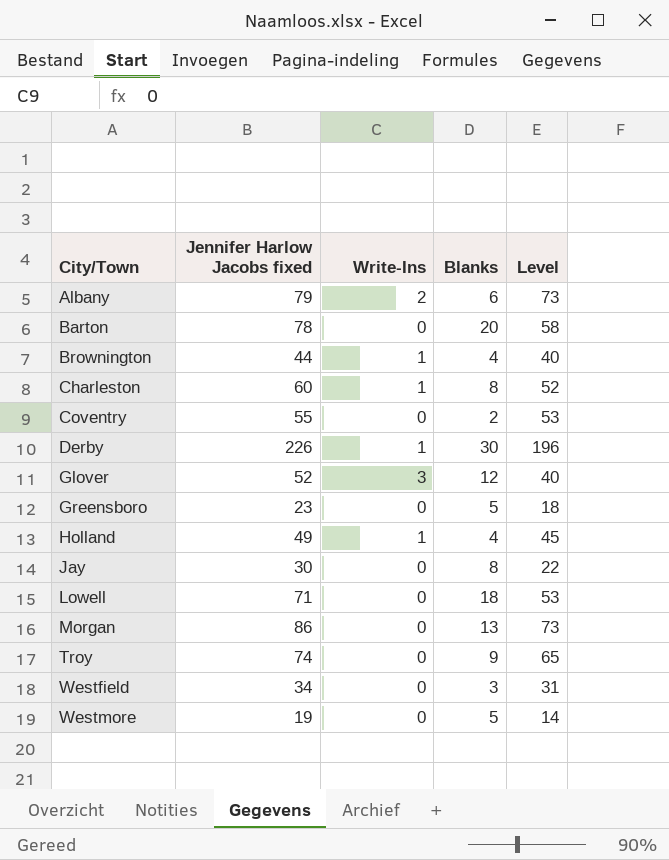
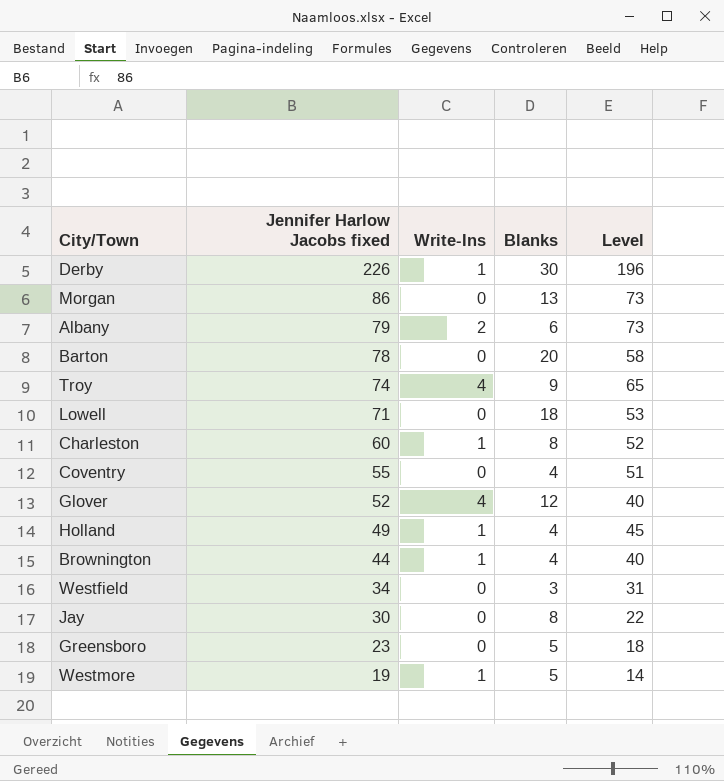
row order: City/Town ascending -> Jennifer Harlow Jacobs fixed descending
Troy | Write-Ins: 0 -> 4
Coventry | Blanks: 2 -> 4
Coventry | Level: 53 -> 51
Glover | Write-Ins: 3 -> 4
Westmore | Write-Ins: 0 -> 1

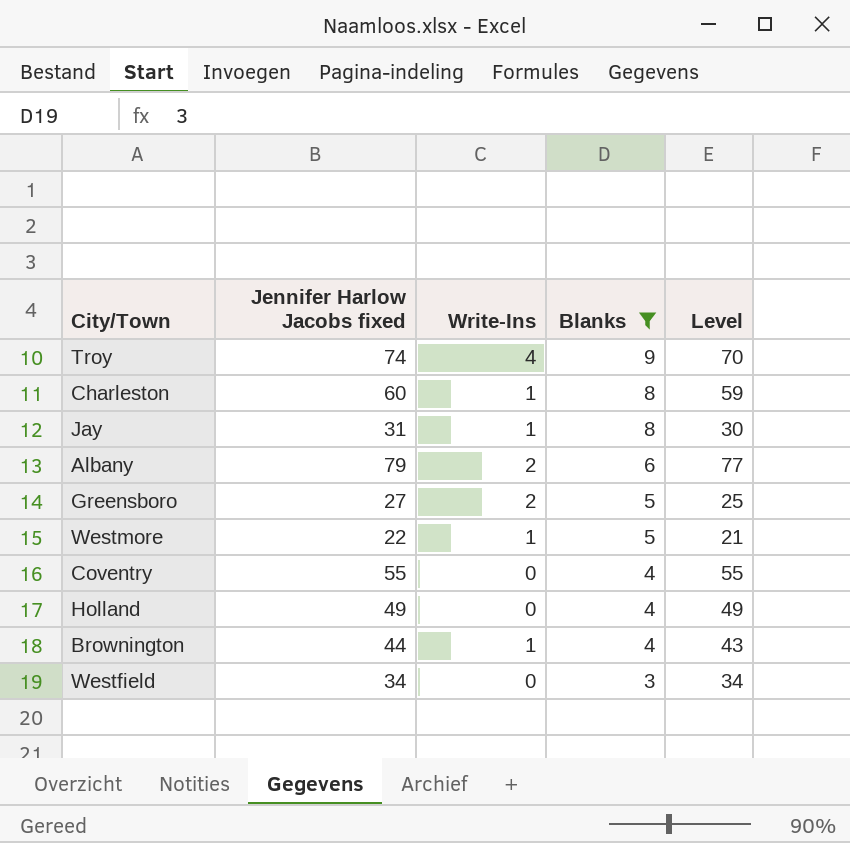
filter: none -> Blanks <= 9
row order: Jennifer Harlow Jacobs fixed descending -> Blanks descending
column Level | formula: [Jennifer Harlow Jacobs fixed] - [Blanks] -> [Jennifer Harlow Jacobs fixed] - [Write-Ins]
Jay | Jennifer Harlow Jacobs fixed: 30 -> 31
Jay | Write-Ins: 0 -> 1
Greensboro | Jennifer Harlow Jacobs fixed: 23 -> 27
Greensboro | Write-Ins: 0 -> 2
Westmore | Jennifer Harlow Jacobs fixed: 19 -> 22
Holland | Write-Ins: 1 -> 0

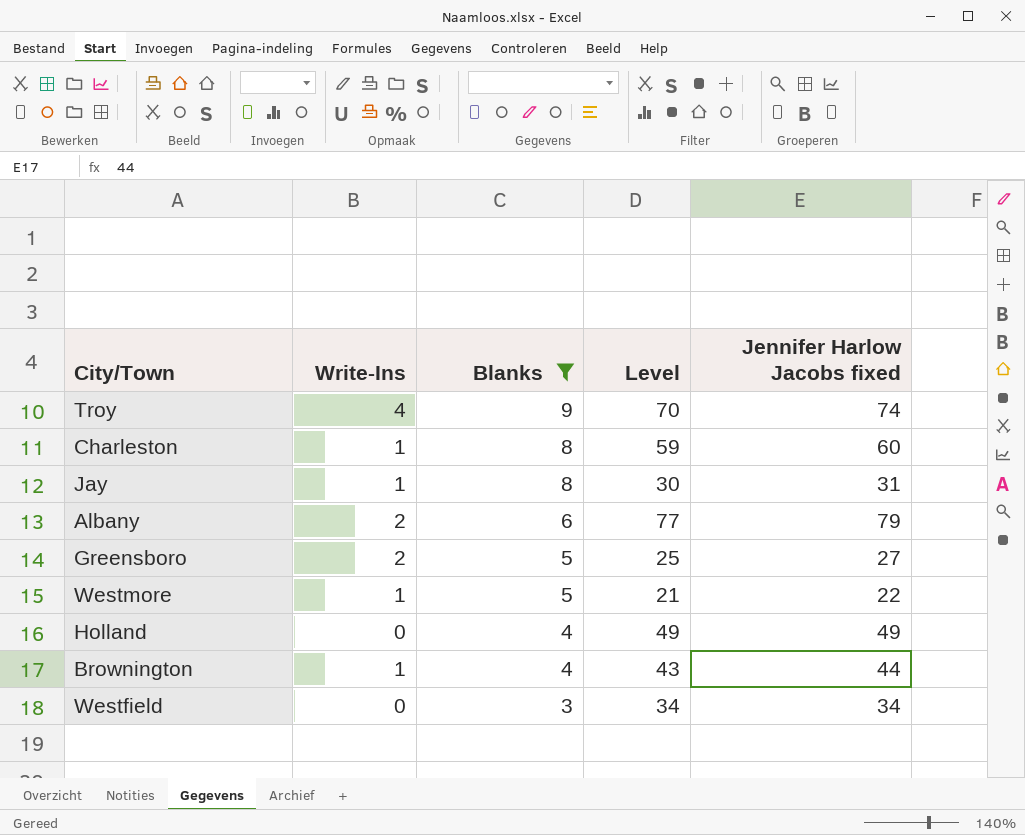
column Jennifer Harlow Jacobs fixed | position: 2 -> 5
row Coventry: 55 | 0 | 4 | 55 -> none

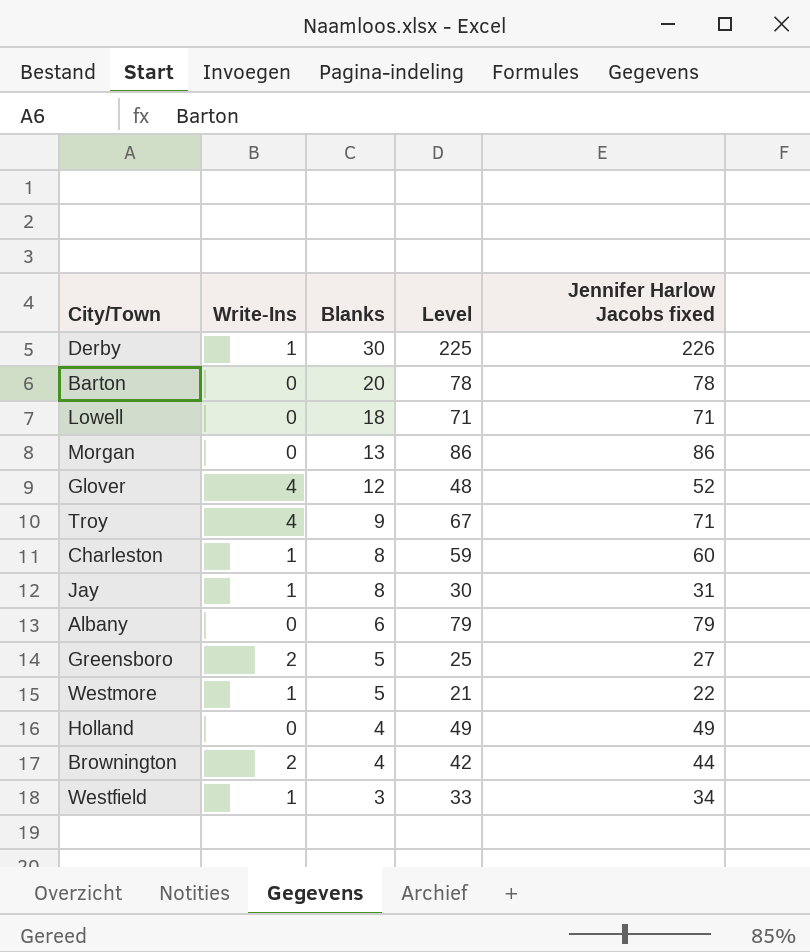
filter: Blanks <= 9 -> none
Troy | Level: 70 -> 67
Troy | Jennifer Harlow Jacobs fixed: 74 -> 71
Albany | Write-Ins: 2 -> 0
Albany | Level: 77 -> 79
Brownington | Write-Ins: 1 -> 2
Brownington | Level: 43 -> 42
Westfield | Write-Ins: 0 -> 1
Westfield | Level: 34 -> 33

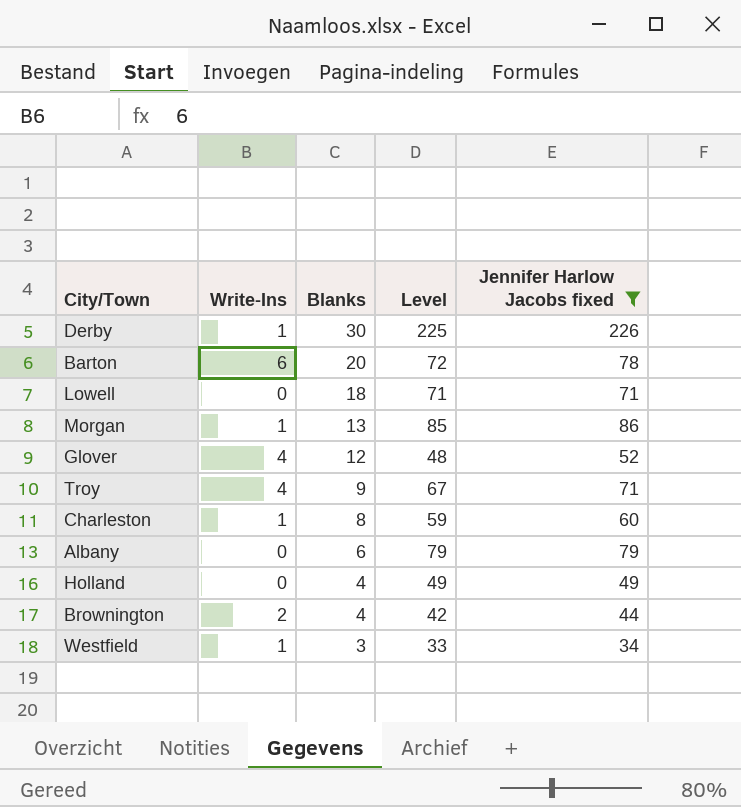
filter: none -> Jennifer Harlow Jacobs fixed >= 34
Barton | Write-Ins: 0 -> 6
Barton | Level: 78 -> 72
Morgan | Write-Ins: 0 -> 1
Morgan | Level: 86 -> 85

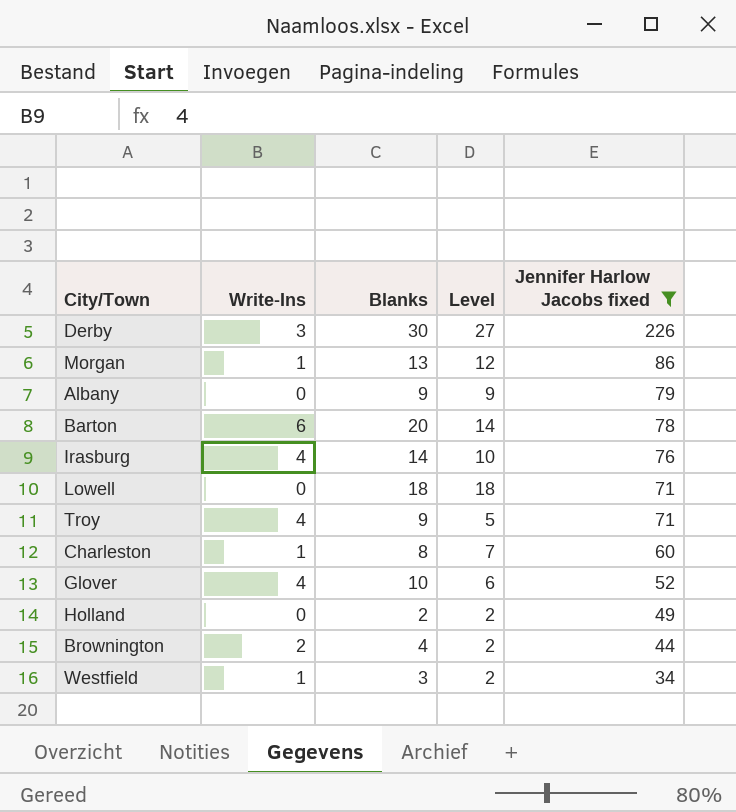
row order: Blanks descending -> Jennifer Harlow Jacobs fixed descending
column Level | formula: [Jennifer Harlow Jacobs fixed] - [Write-Ins] -> [Blanks] - [Write-Ins]
Derby | Write-Ins: 1 -> 3
Albany | Blanks: 6 -> 9
row Irasburg: none -> 4 | 14 | 10 | 76
Glover | Blanks: 12 -> 10
Holland | Blanks: 4 -> 2

